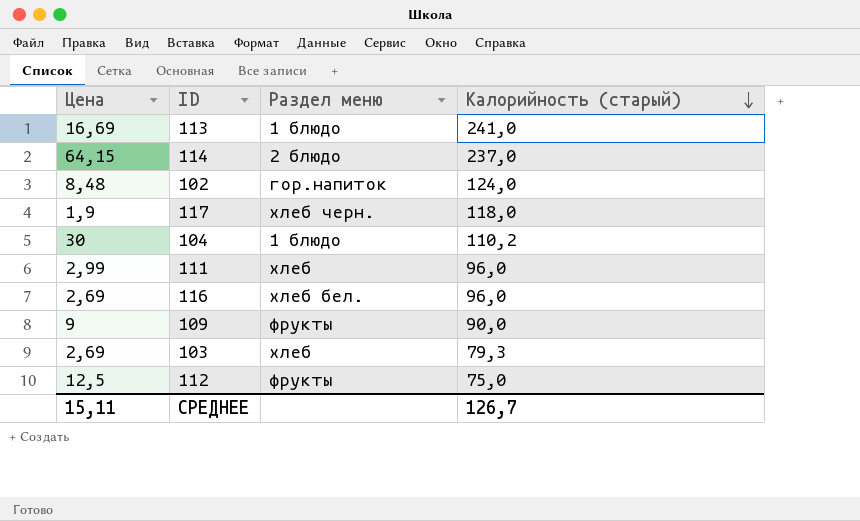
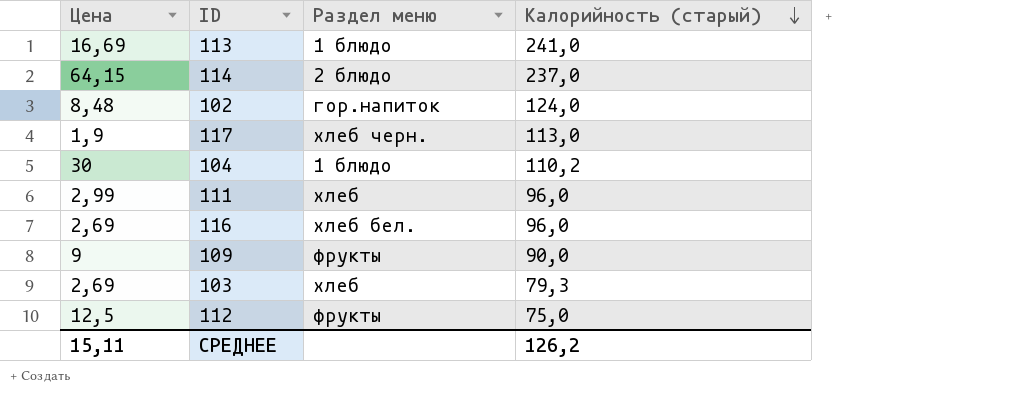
117 | Калорийность (старый): 118,0 -> 113,0
СРЕДНЕЕ | Калорийность (старый): 126,7 -> 126,2

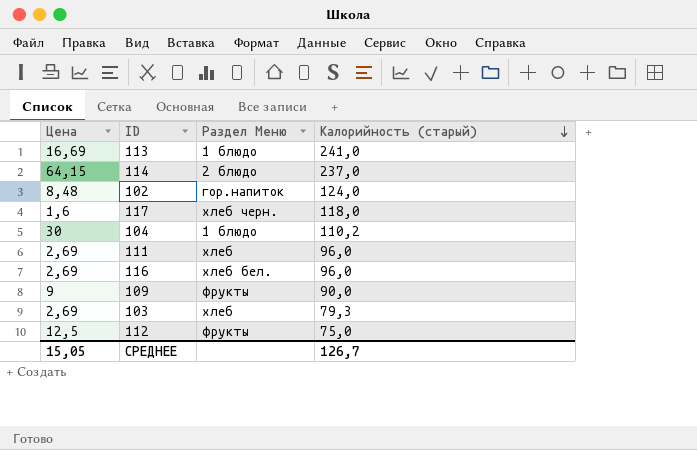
column name: Раздел меню -> Раздел Меню
117 | Цена: 1,9 -> 1,6
117 | Калорийность (старый): 113,0 -> 118,0
111 | Цена: 2,99 -> 2,69
СРЕДНЕЕ | Цена: 15,11 -> 15,05
СРЕДНЕЕ | Калорийность (старый): 126,2 -> 126,7

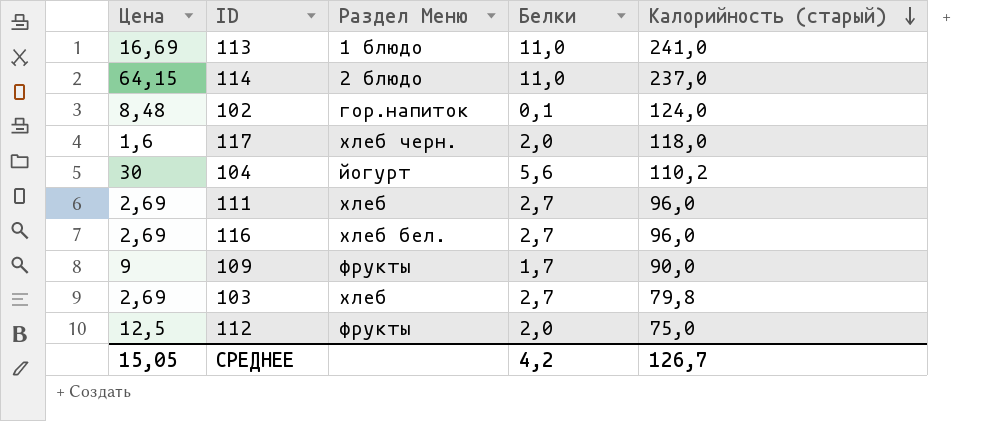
column Белки | position: none -> 4
104 | Раздел Меню: 1 блюдо -> йогурт
103 | Калорийность (старый): 79,3 -> 79,8

